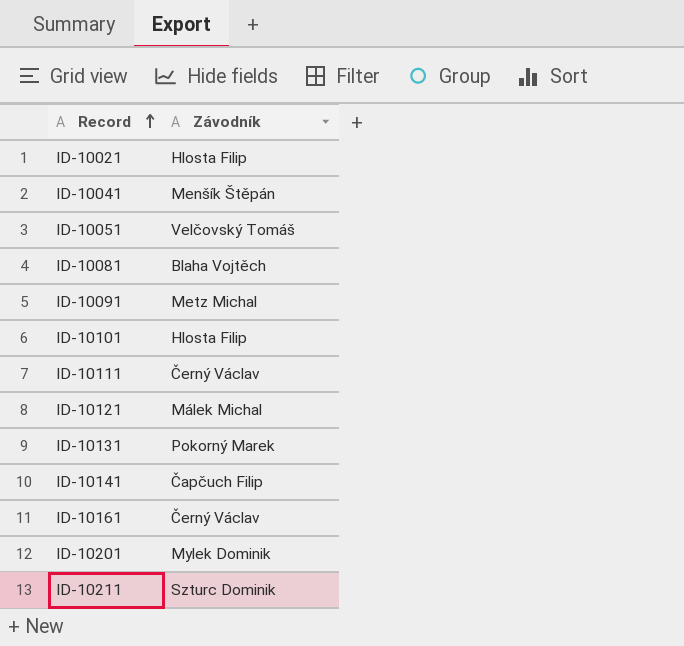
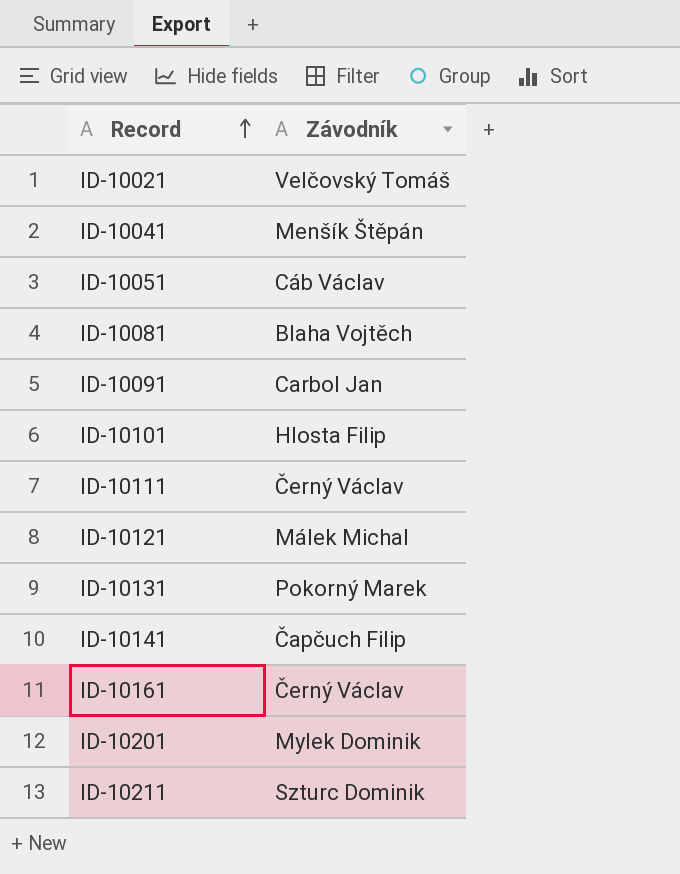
ID-10021 | Závodník: Hlosta Filip -> Velčovský Tomáš
ID-10051 | Závodník: Velčovský Tomáš -> Cáb Václav
ID-10091 | Závodník: Metz Michal -> Carbol Jan

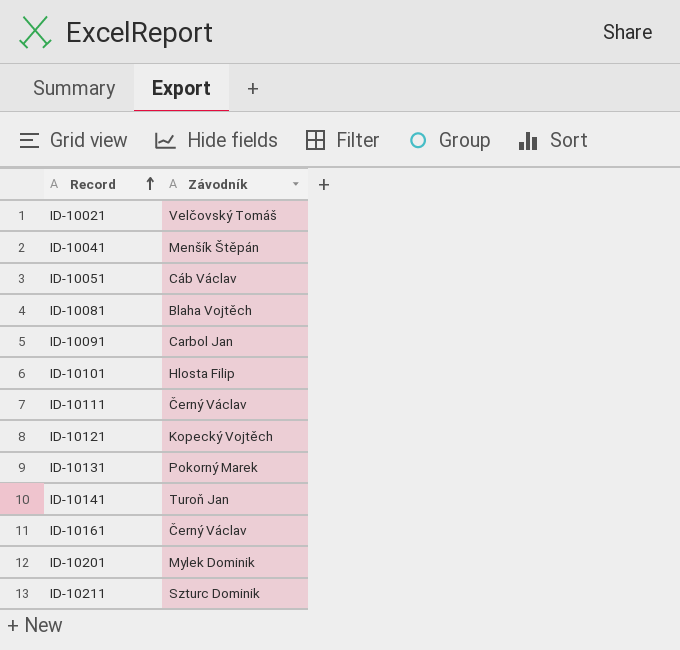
ID-10121 | Závodník: Málek Michal -> Kopecký Vojtěch
ID-10141 | Závodník: Čapčuch Filip -> Turoň Jan

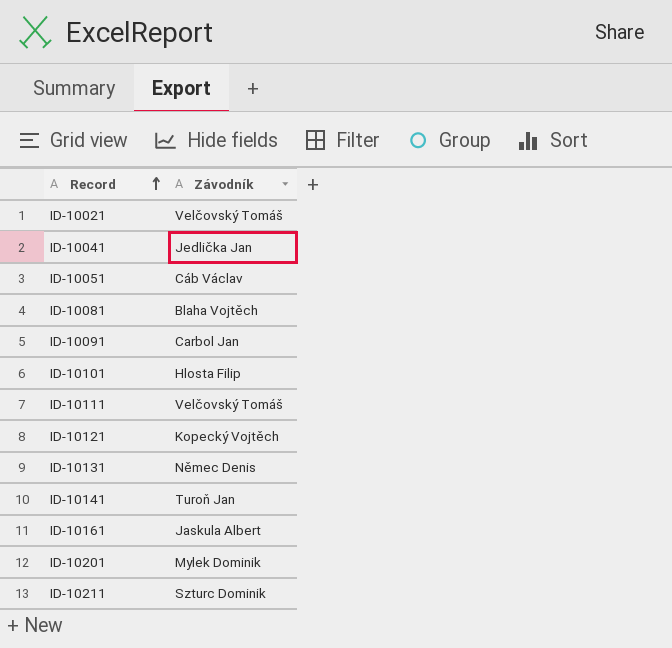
ID-10041 | Závodník: Menšík Štěpán -> Jedlička Jan
ID-10111 | Závodník: Černý Václav -> Velčovský Tomáš
ID-10131 | Závodník: Pokorný Marek -> Němec Denis
ID-10161 | Závodník: Černý Václav -> Jaskula Albert

